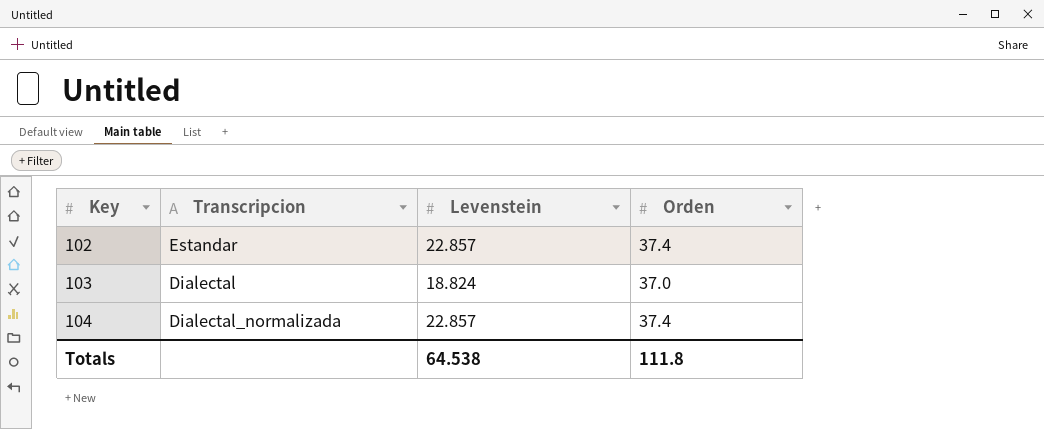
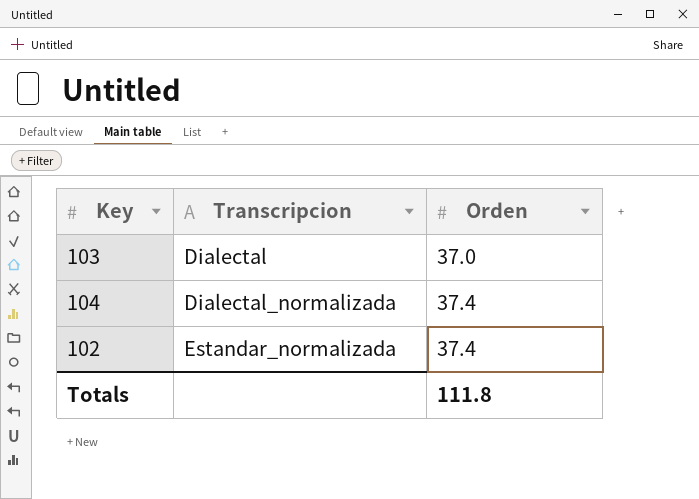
row order: Key ascending -> Transcripcion ascending
column Levenstein | position: 3 -> none
102 | Transcripcion: Estandar -> Estandar_normalizada

